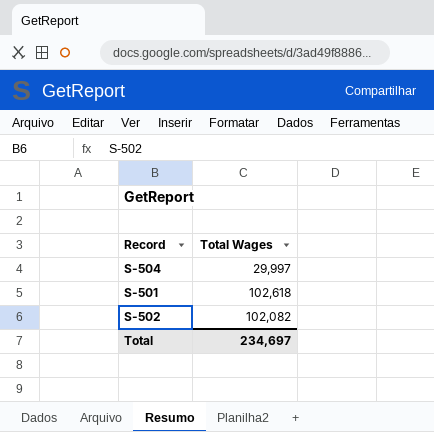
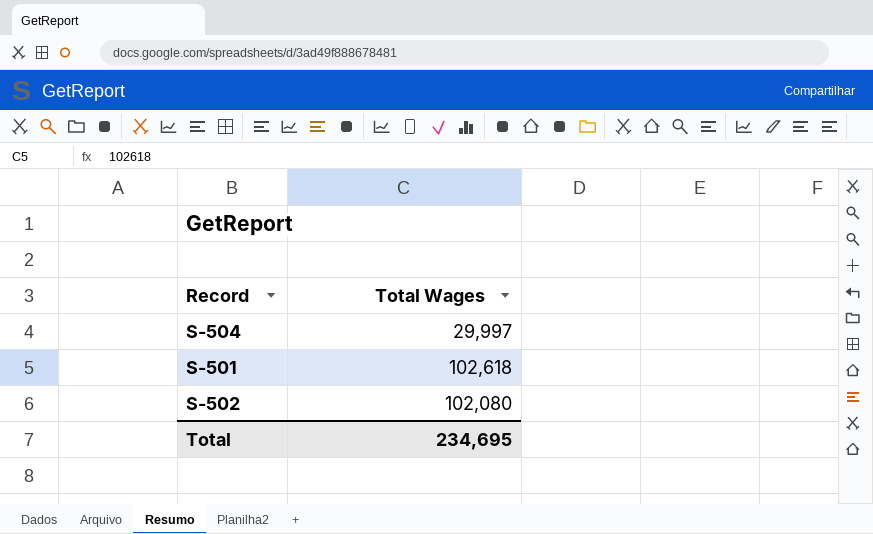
S-502 | Total Wages: 102,082 -> 102,080
Total | Total Wages: 234,697 -> 234,695

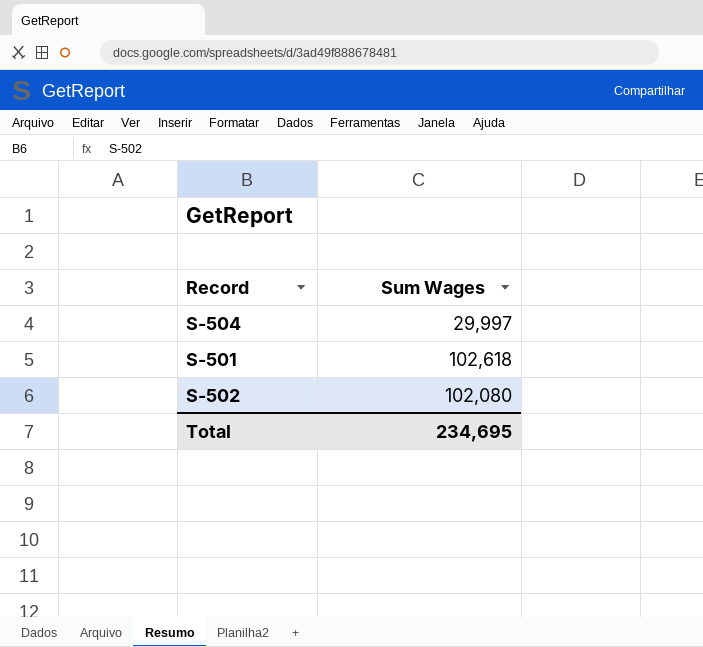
column name: Total Wages -> Sum Wages

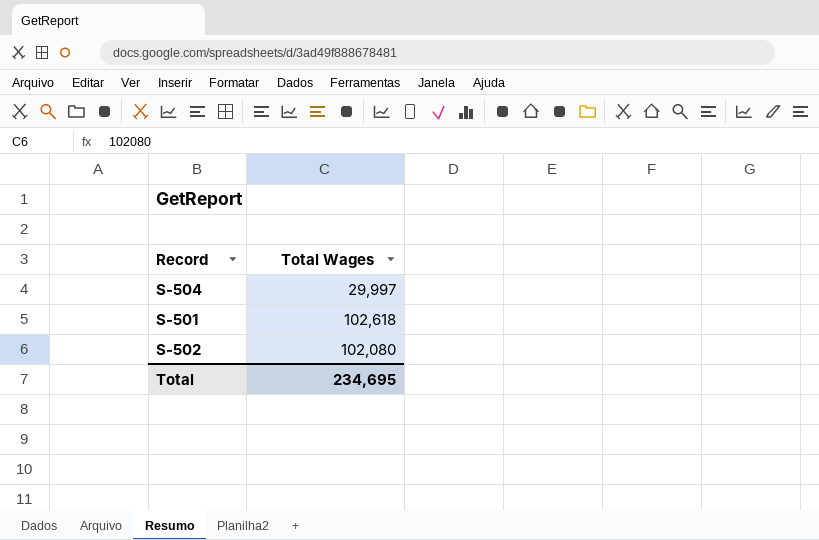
column name: Sum Wages -> Total Wages

